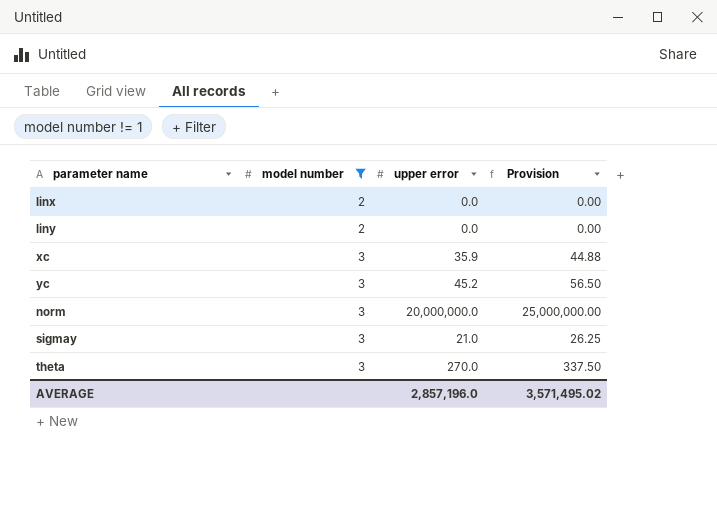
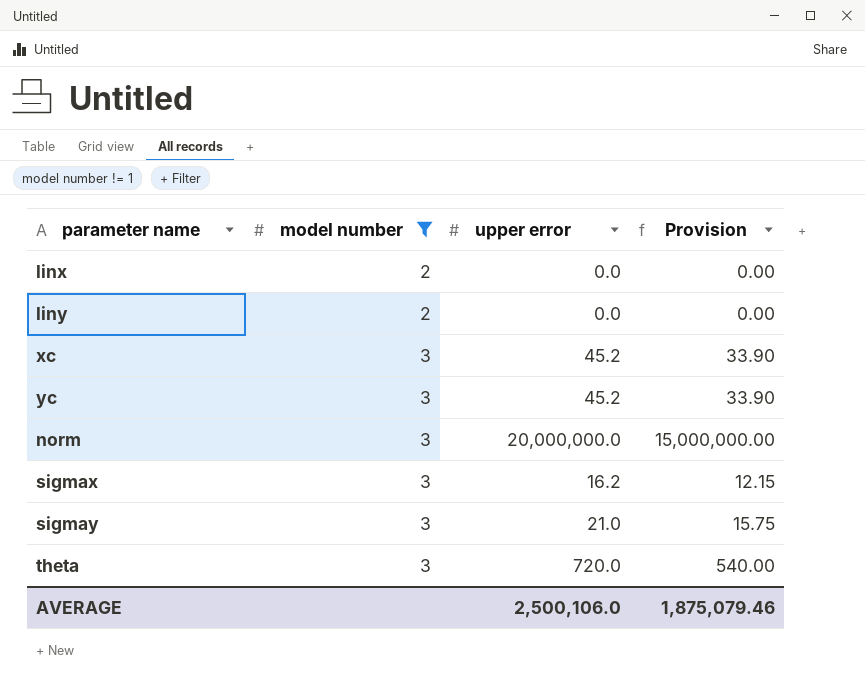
column Provision | formula: [upper error] * 1.25 -> [upper error] * 0.75
xc | upper error: 35.9 -> 45.2
row sigmax: none -> 3 | 16.2 | 12.15
theta | upper error: 270.0 -> 720.0
AVERAGE | upper error: 2,857,196.0 -> 2,500,106.0
AVERAGE | Provision: 3,571,495.02 -> 1,875,079.46

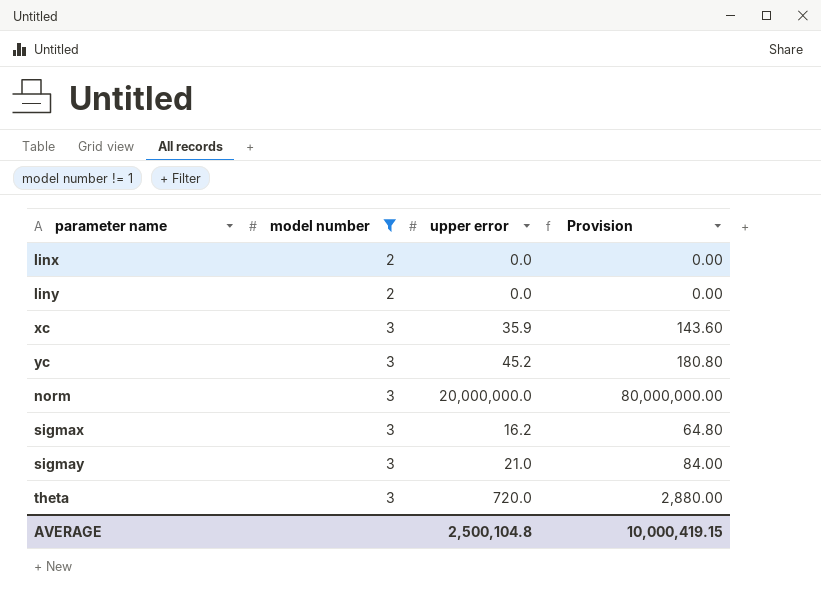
column Provision | formula: [upper error] * 0.75 -> [upper error] * 4
xc | upper error: 45.2 -> 35.9
AVERAGE | upper error: 2,500,106.0 -> 2,500,104.8
AVERAGE | Provision: 1,875,079.46 -> 10,000,419.15

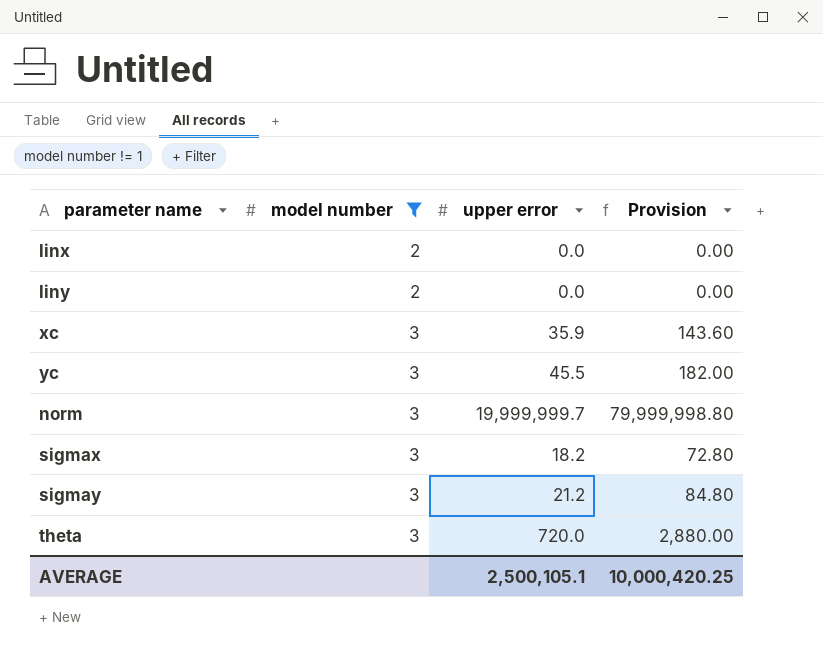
yc | upper error: 45.2 -> 45.5
yc | Provision: 180.80 -> 182.00
norm | upper error: 20,000,000.0 -> 19,999,999.7
norm | Provision: 80,000,000.00 -> 79,999,998.80
sigmax | upper error: 16.2 -> 18.2
sigmax | Provision: 64.80 -> 72.80
sigmay | upper error: 21.0 -> 21.2
sigmay | Provision: 84.00 -> 84.80
AVERAGE | upper error: 2,500,104.8 -> 2,500,105.1
AVERAGE | Provision: 10,000,419.15 -> 10,000,420.25

